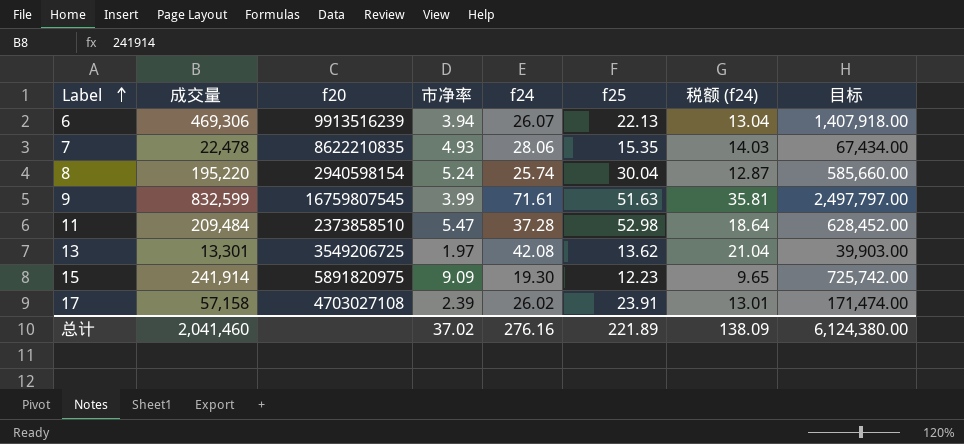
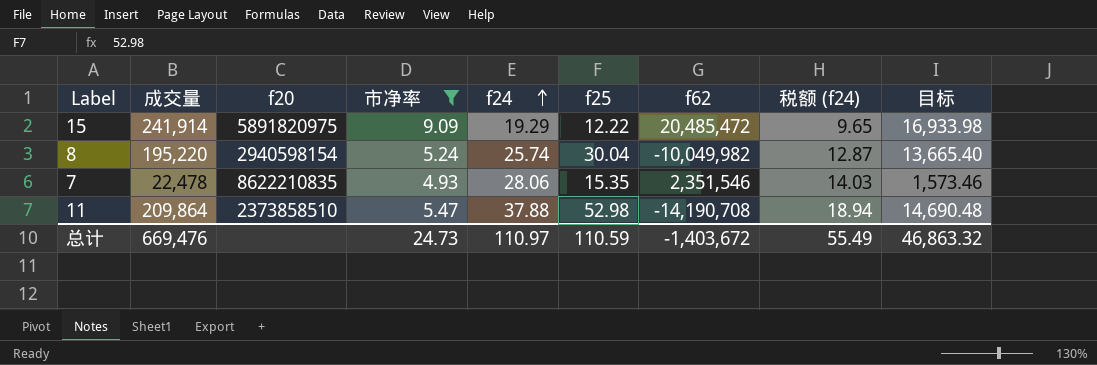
filter: none -> 市净率 >= 4.93
row order: Label ascending -> f24 ascending
column f62 | position: none -> 7
column 目标 | formula: [成交量] * 3 -> [成交量] * 0.07
15 | f24: 19.30 -> 19.29
15 | f25: 12.23 -> 12.22
11 | 成交量: 209,484 -> 209,864
11 | f24: 37.28 -> 37.88
11 | 税额 (f24): 18.64 -> 18.94
总计 | 成交量: 2,041,460 -> 669,476
总计 | 市净率: 37.02 -> 24.73
总计 | f24: 276.16 -> 110.97
总计 | f25: 221.89 -> 110.59
总计 | 税额 (f24): 138.09 -> 55.49
总计 | 目标: 6,124,380.00 -> 46,863.32

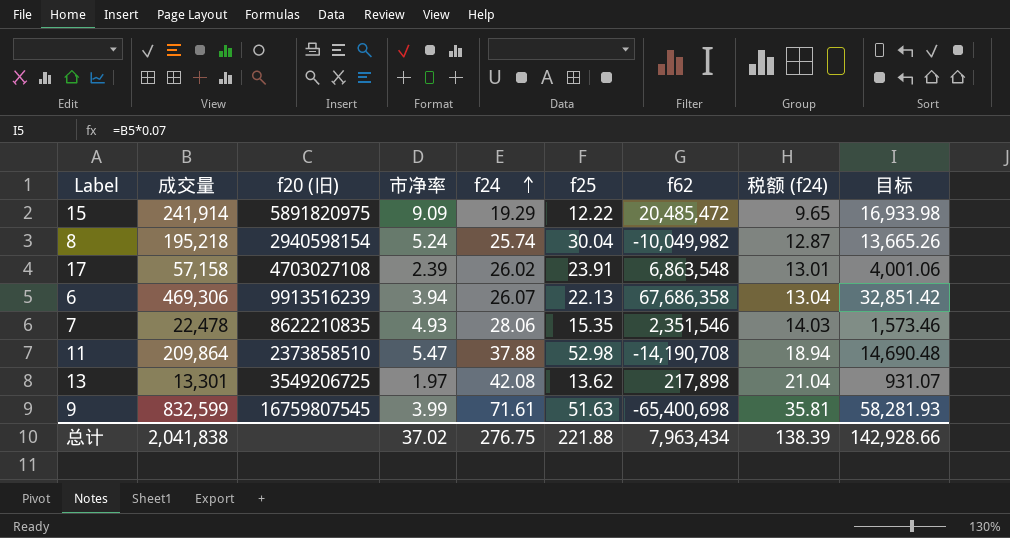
filter: 市净率 >= 4.93 -> none
column name: f20 -> f20 (旧)
8 | 成交量: 195,220 -> 195,218
8 | 目标: 13,665.40 -> 13,665.26
总计 | 成交量: 669,476 -> 2,041,838
总计 | 市净率: 24.73 -> 37.02
总计 | f24: 110.97 -> 276.75
总计 | f25: 110.59 -> 221.88
总计 | f62: -1,403,672 -> 7,963,434
总计 | 税额 (f24): 55.49 -> 138.39
总计 | 目标: 46,863.32 -> 142,928.66

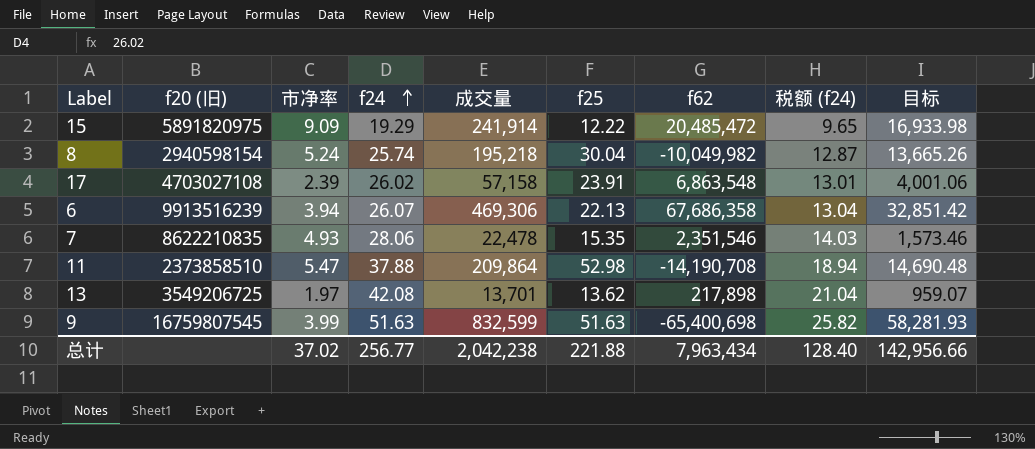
column 成交量 | position: 2 -> 5
13 | 成交量: 13,301 -> 13,701
13 | 目标: 931.07 -> 959.07
9 | f24: 71.61 -> 51.63
9 | 税额 (f24): 35.81 -> 25.82
总计 | f24: 276.75 -> 256.77
总计 | 成交量: 2,041,838 -> 2,042,238
总计 | 税额 (f24): 138.39 -> 128.40
总计 | 目标: 142,928.66 -> 142,956.66

